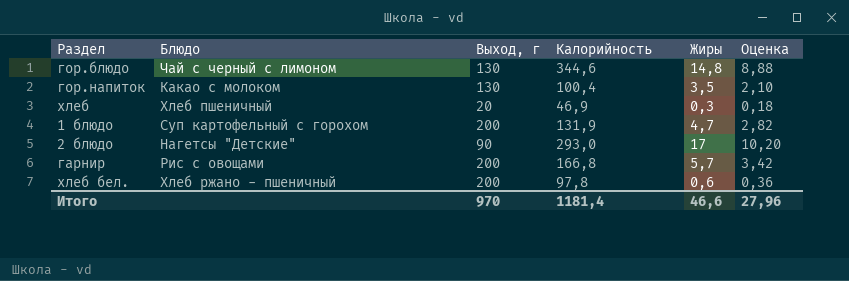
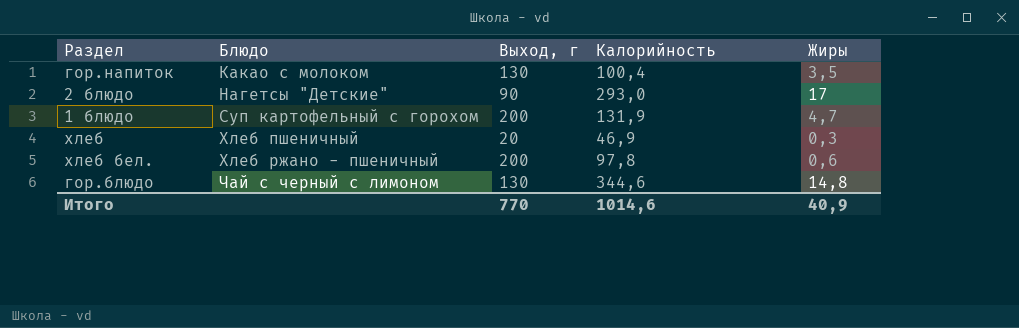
row order: none -> Блюдо ascending
column Оценка | formula: [Жиры] * 0,6 -> none
row гарнир: Рис с овощами | 200 | 166,8 | 5,7 | 3,42 -> none
Итого | Выход, г: 970 -> 770
Итого | Калорийность: 1181,4 -> 1014,6
Итого | Жиры: 46,6 -> 40,9

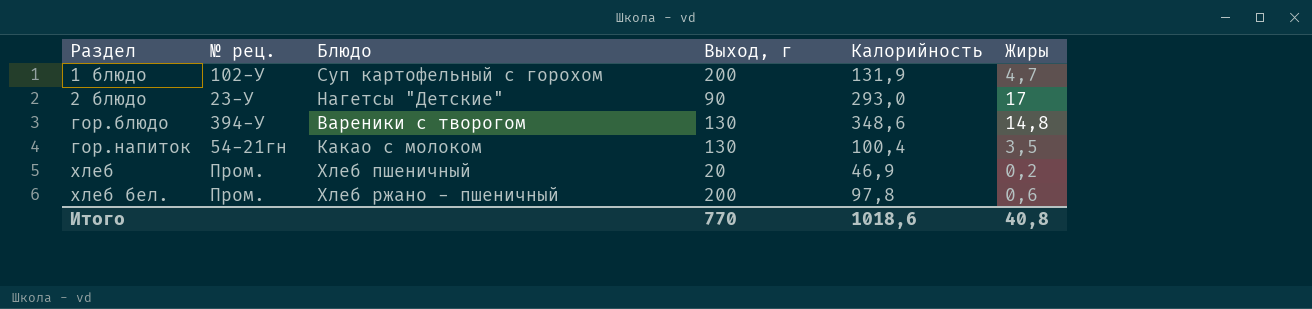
row order: Блюдо ascending -> Раздел ascending
column № рец. | position: none -> 2
гор.блюдо | Блюдо: Чай с черный с лимоном -> Вареники с творогом
гор.блюдо | Калорийность: 344,6 -> 348,6
хлеб | Жиры: 0,3 -> 0,2
Итого | Калорийность: 1014,6 -> 1018,6
Итого | Жиры: 40,9 -> 40,8

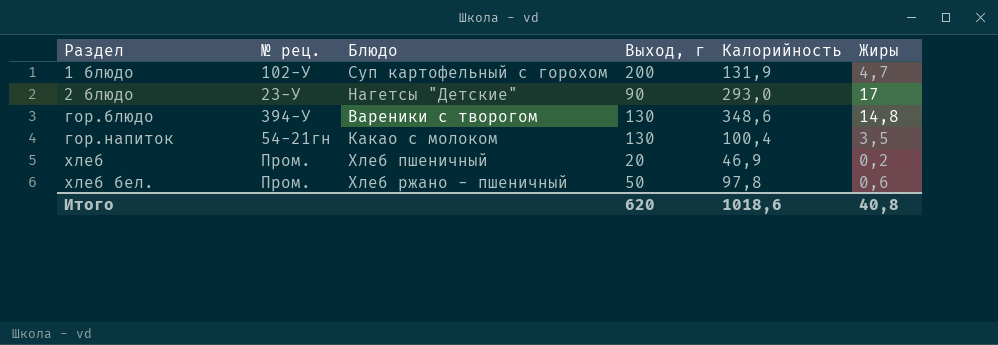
хлеб бел. | Выход, г: 200 -> 50
Итого | Выход, г: 770 -> 620

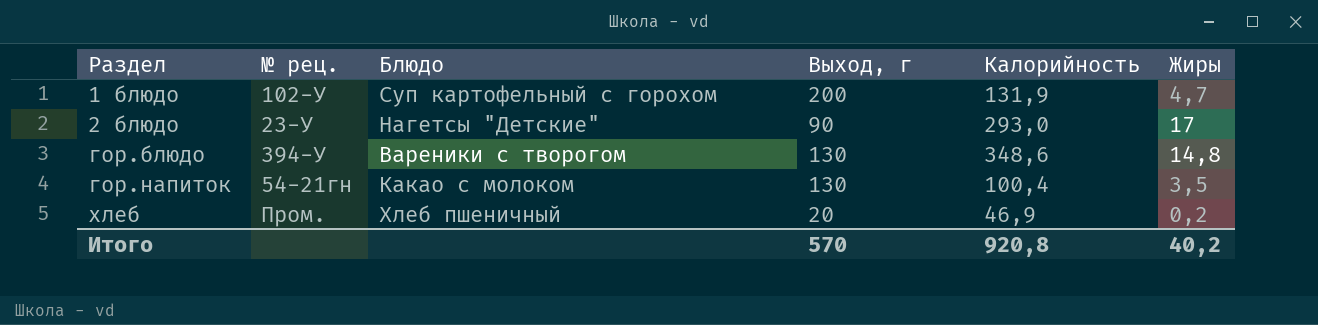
row хлеб бел.: Пром. | Хлеб ржано - пшеничный | 50 | 97,8 | 0,6 -> none
Итого | Выход, г: 620 -> 570
Итого | Калорийность: 1018,6 -> 920,8
Итого | Жиры: 40,8 -> 40,2

